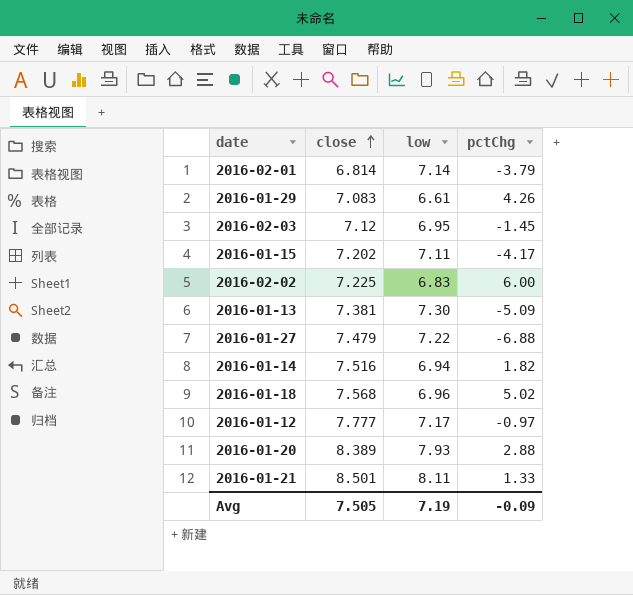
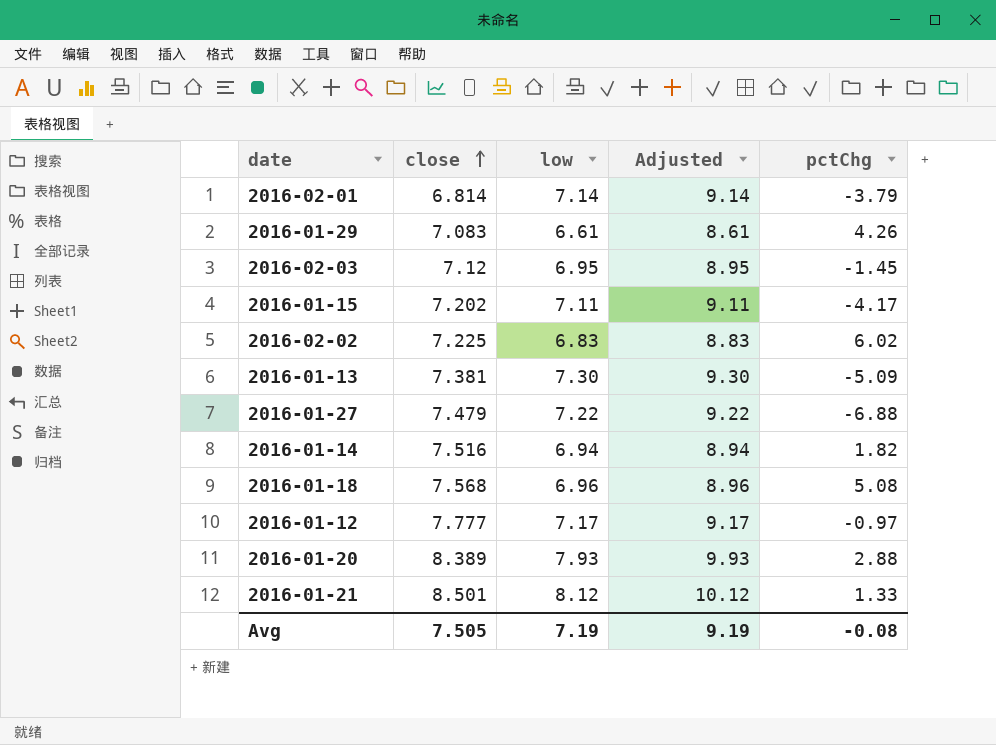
column Adjusted | formula: none -> [low] + 2
2016-02-02 | pctChg: 6.00 -> 6.02
2016-01-18 | pctChg: 5.02 -> 5.08
2016-01-21 | low: 8.11 -> 8.12
Avg | pctChg: -0.09 -> -0.08

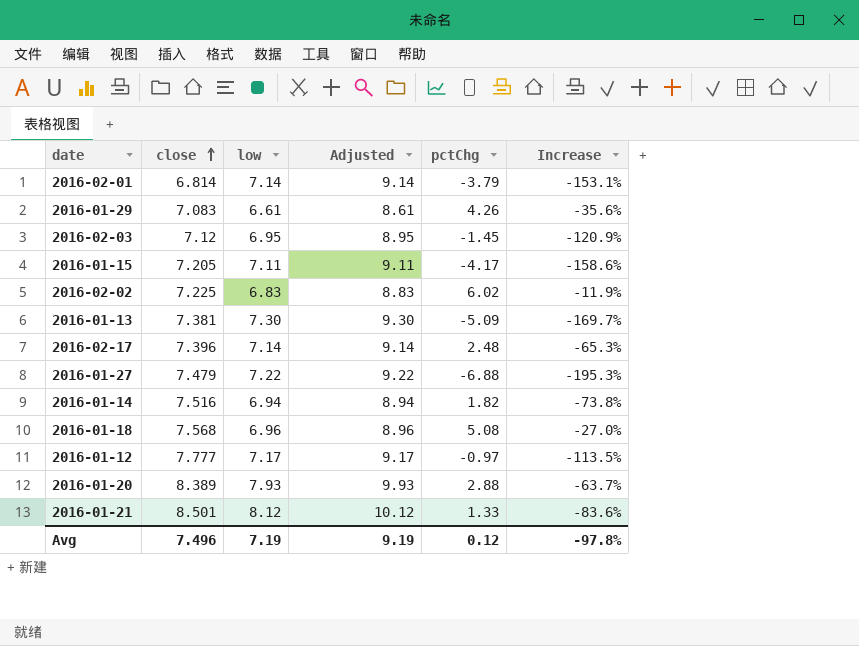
column Increase | formula: none -> ([pctChg] - [low]) / [low]
2016-01-15 | close: 7.202 -> 7.205
row 2016-02-17: none -> 7.396 | 7.14 | 9.14 | 2.48 | -65.3%
Avg | close: 7.505 -> 7.496
Avg | pctChg: -0.08 -> 0.12

